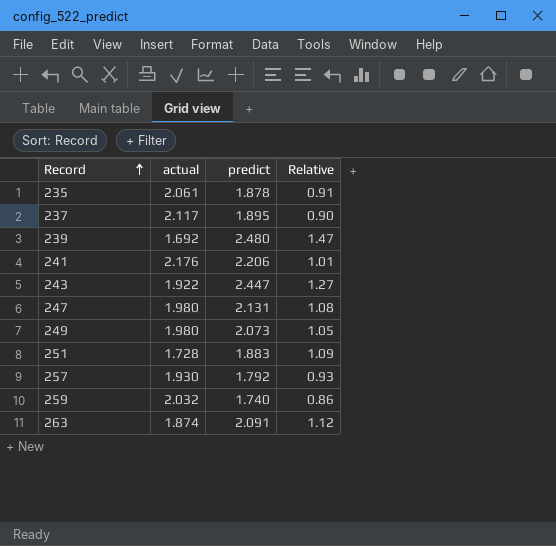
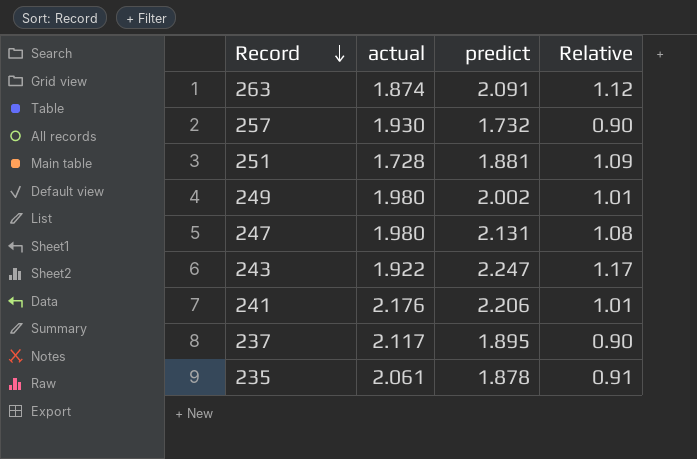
row order: Record ascending -> Record descending
row 239: 1.692 | 2.480 | 1.47 -> none
row 259: 2.032 | 1.740 | 0.86 -> none
257 | predict: 1.792 -> 1.732
257 | Relative: 0.93 -> 0.90
251 | predict: 1.883 -> 1.881
249 | predict: 2.073 -> 2.002
249 | Relative: 1.05 -> 1.01
243 | predict: 2.447 -> 2.247
243 | Relative: 1.27 -> 1.17

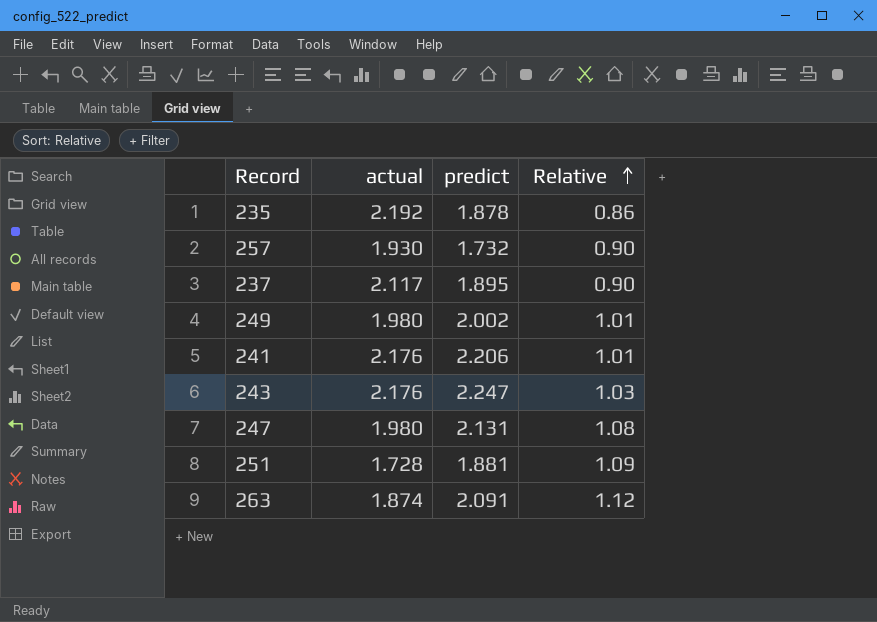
row order: Record descending -> Relative ascending
235 | actual: 2.061 -> 2.192
235 | Relative: 0.91 -> 0.86
243 | actual: 1.922 -> 2.176
243 | Relative: 1.17 -> 1.03

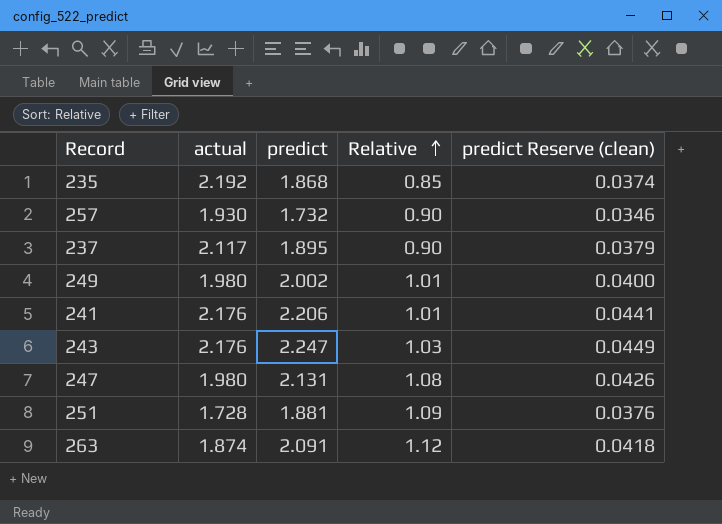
column predict Reserve (clean) | formula: none -> [predict] * 0.02
235 | predict: 1.878 -> 1.868
235 | Relative: 0.86 -> 0.85

